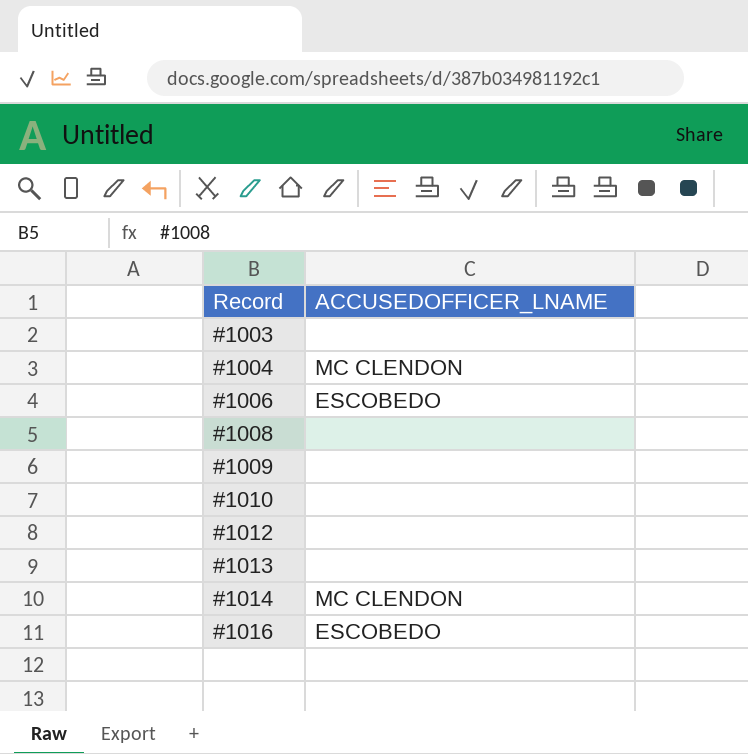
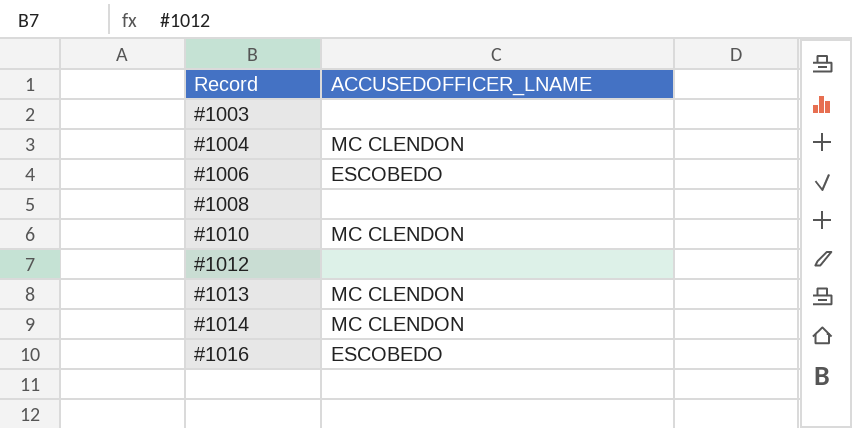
row #1009: none -> none
#1010 | ACCUSEDOFFICER_LNAME: none -> MC CLENDON
#1013 | ACCUSEDOFFICER_LNAME: none -> MC CLENDON

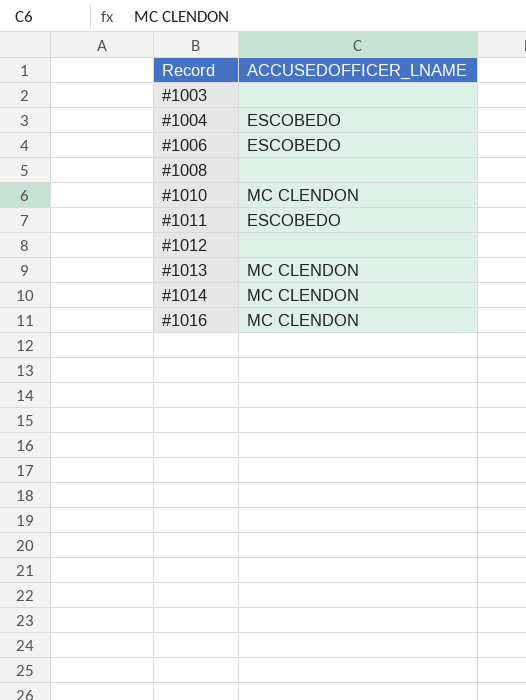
#1004 | ACCUSEDOFFICER_LNAME: MC CLENDON -> ESCOBEDO
row #1011: none -> ESCOBEDO
#1016 | ACCUSEDOFFICER_LNAME: ESCOBEDO -> MC CLENDON

